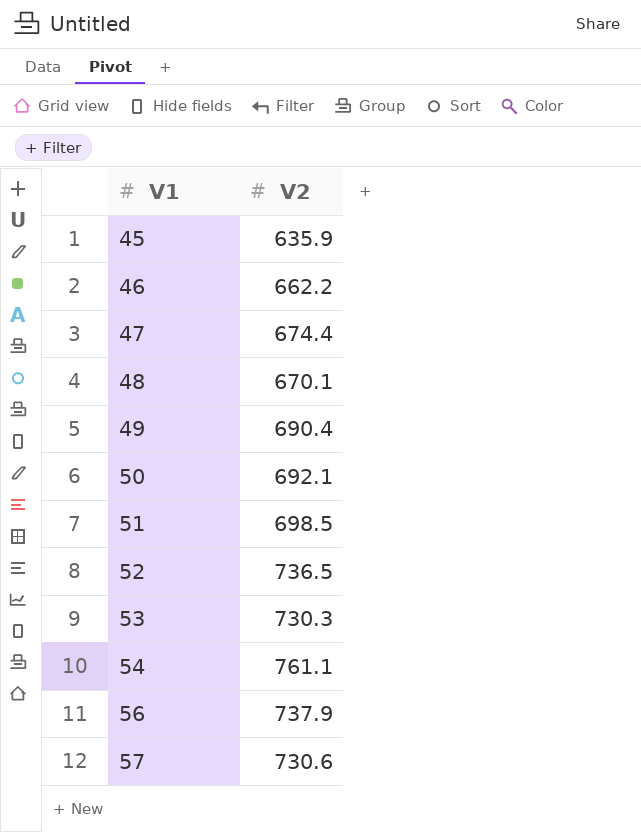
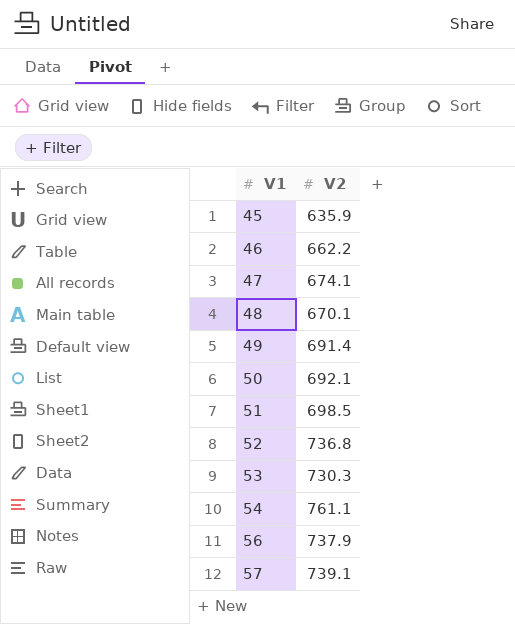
47 | V2: 674.4 -> 674.1
49 | V2: 690.4 -> 691.4
52 | V2: 736.5 -> 736.8
57 | V2: 730.6 -> 739.1

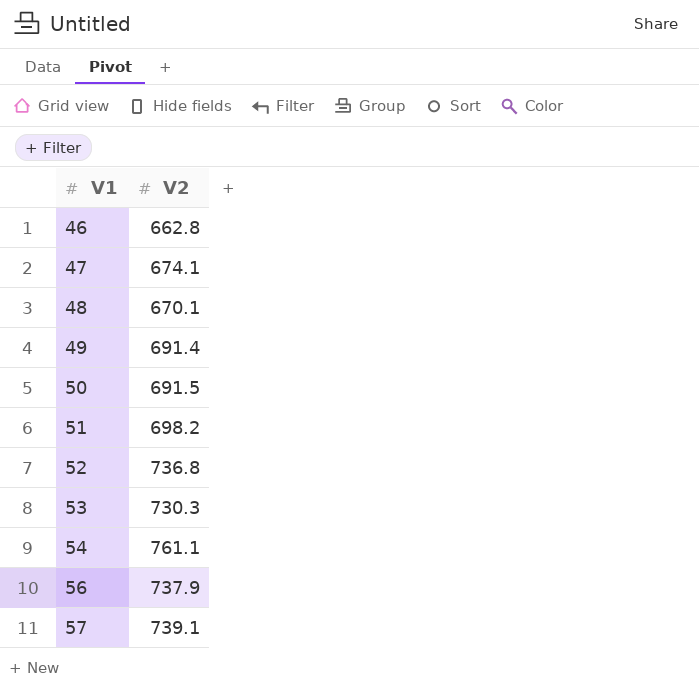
row 45: 635.9 -> none
46 | V2: 662.2 -> 662.8
50 | V2: 692.1 -> 691.5
51 | V2: 698.5 -> 698.2

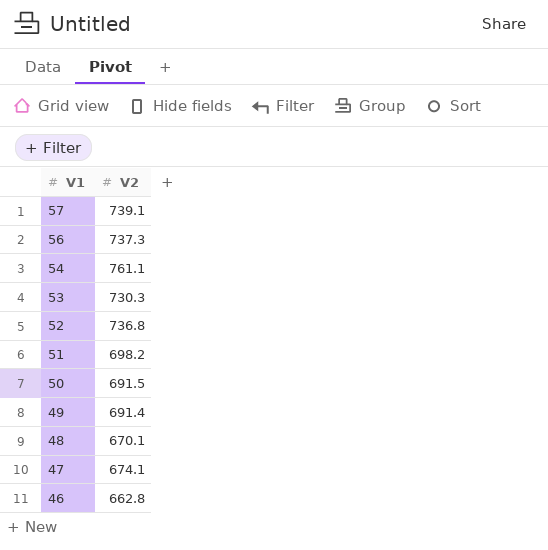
row order: V1 ascending -> V1 descending
56 | V2: 737.9 -> 737.3

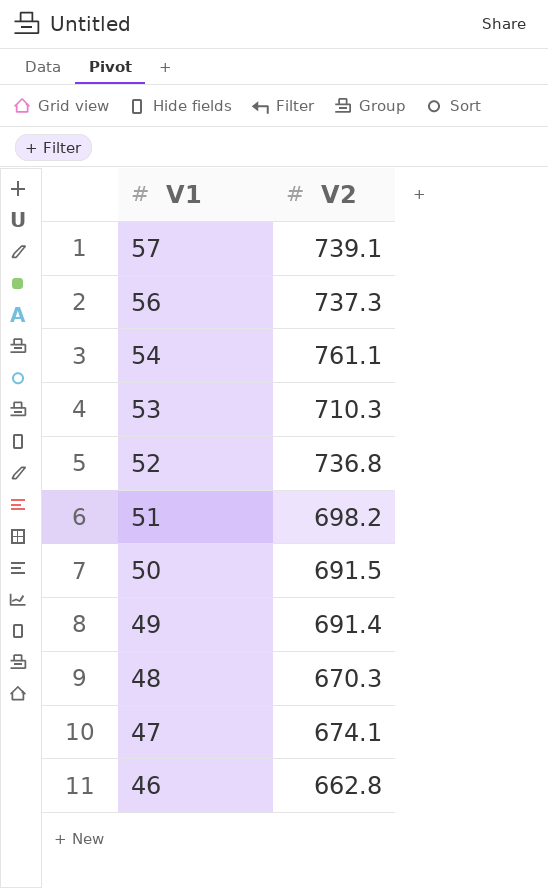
53 | V2: 730.3 -> 710.3
48 | V2: 670.1 -> 670.3

